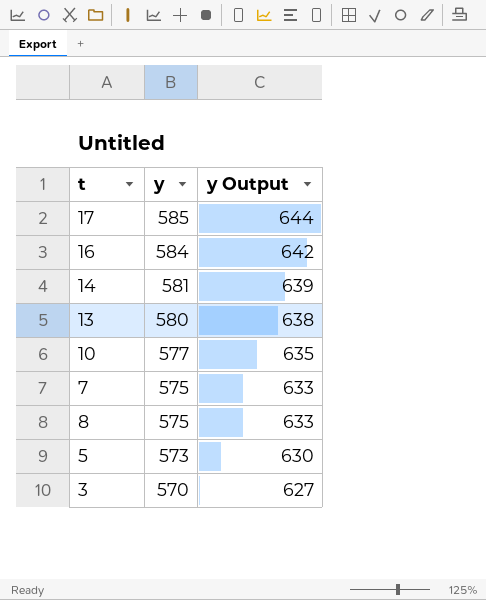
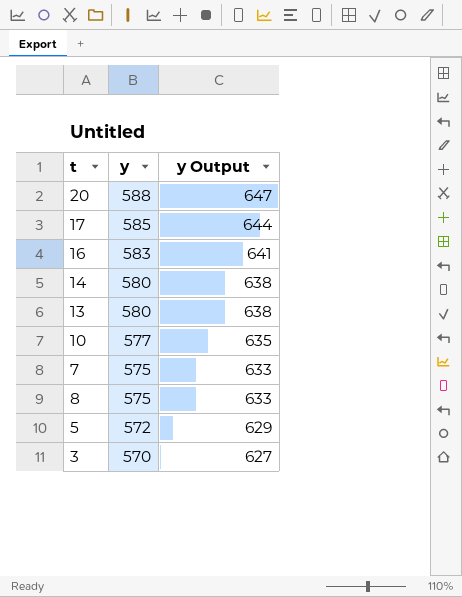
row 20: none -> 588 | 647
16 | y: 584 -> 583
16 | y Output: 642 -> 641
14 | y: 581 -> 580
14 | y Output: 639 -> 638
5 | y: 573 -> 572
5 | y Output: 630 -> 629

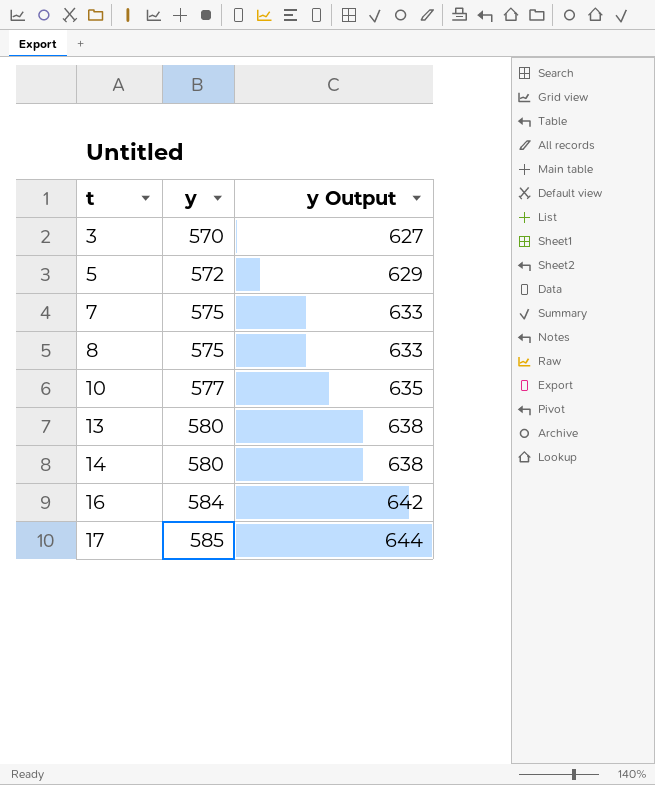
row order: y descending -> t ascending
row 20: 588 | 647 -> none
16 | y: 583 -> 584
16 | y Output: 641 -> 642

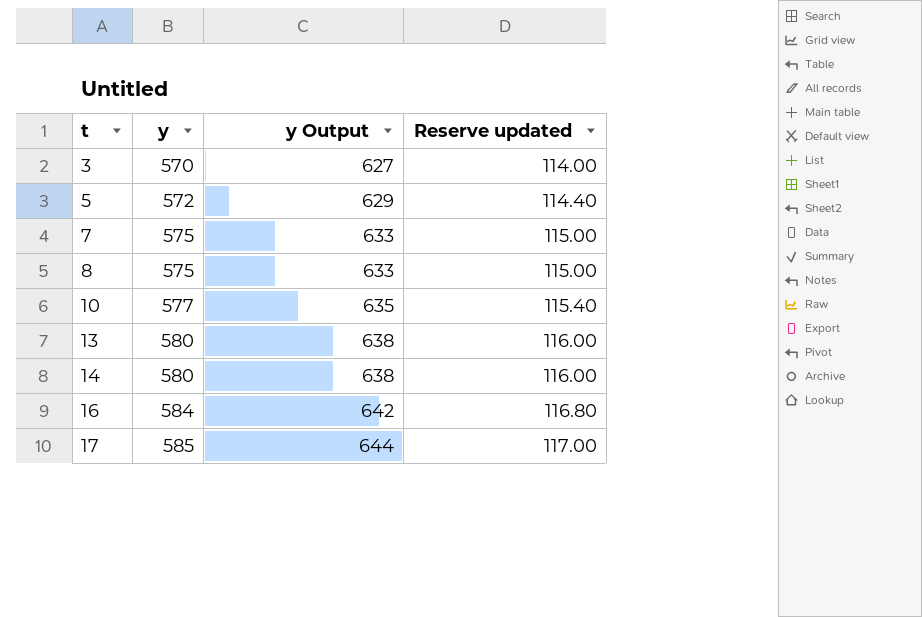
column Reserve updated | formula: none -> [y] * 0.2

